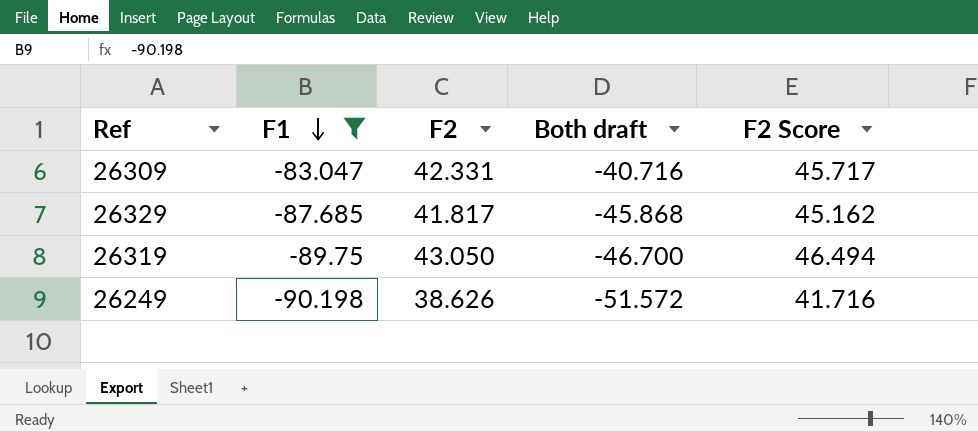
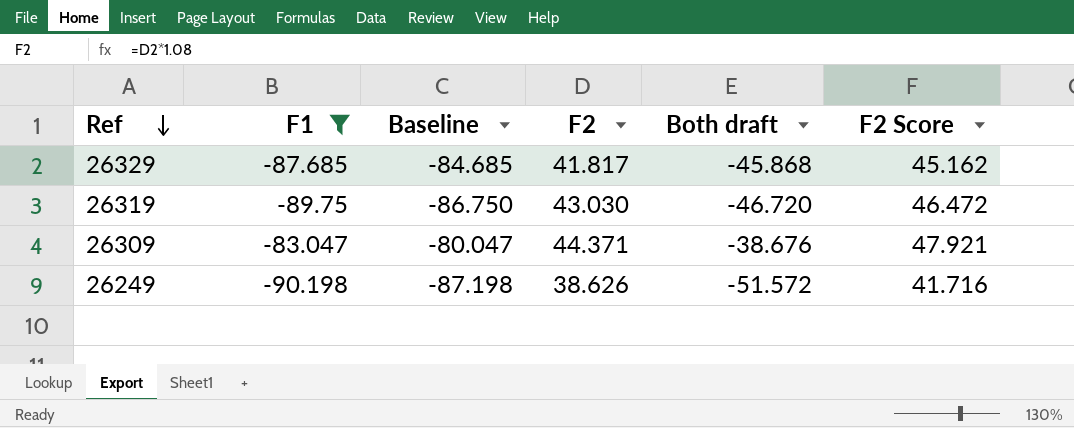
row order: F1 descending -> Ref descending
column Baseline | formula: none -> [F1] + 3
26319 | F2: 43.050 -> 43.030
26319 | Both draft: -46.700 -> -46.720
26319 | F2 Score: 46.494 -> 46.472
26309 | F2: 42.331 -> 44.371
26309 | Both draft: -40.716 -> -38.676
26309 | F2 Score: 45.717 -> 47.921

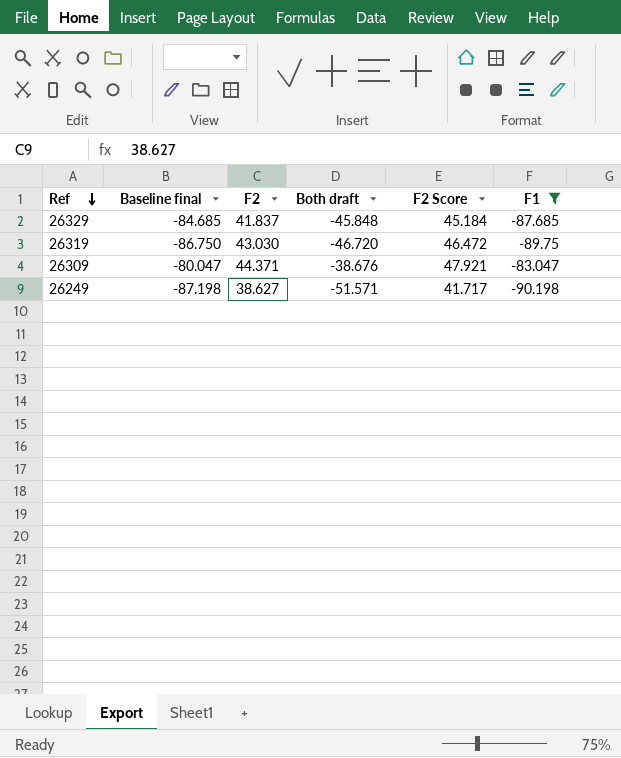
column name: Baseline -> Baseline final
column F1 | position: 2 -> 6
26329 | F2: 41.817 -> 41.837
26329 | Both draft: -45.868 -> -45.848
26329 | F2 Score: 45.162 -> 45.184
26249 | F2: 38.626 -> 38.627
26249 | Both draft: -51.572 -> -51.571
26249 | F2 Score: 41.716 -> 41.717

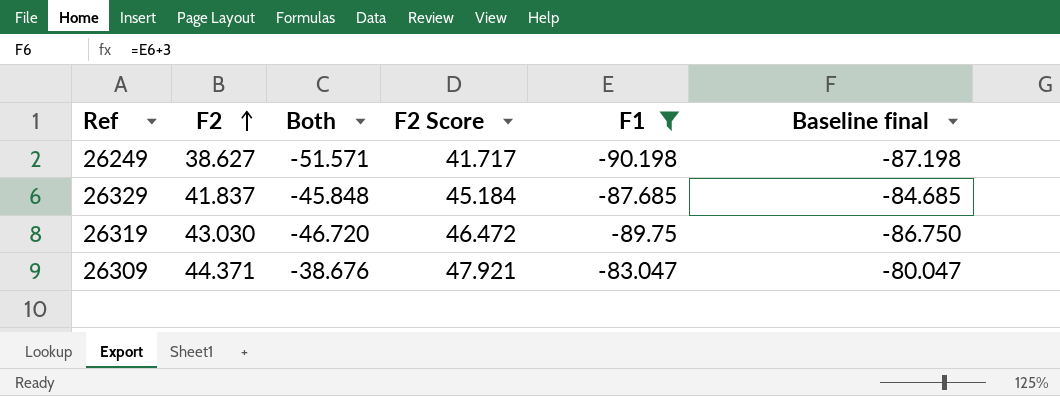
row order: Ref descending -> F2 ascending
column name: Both draft -> Both
column Baseline final | position: 2 -> 6

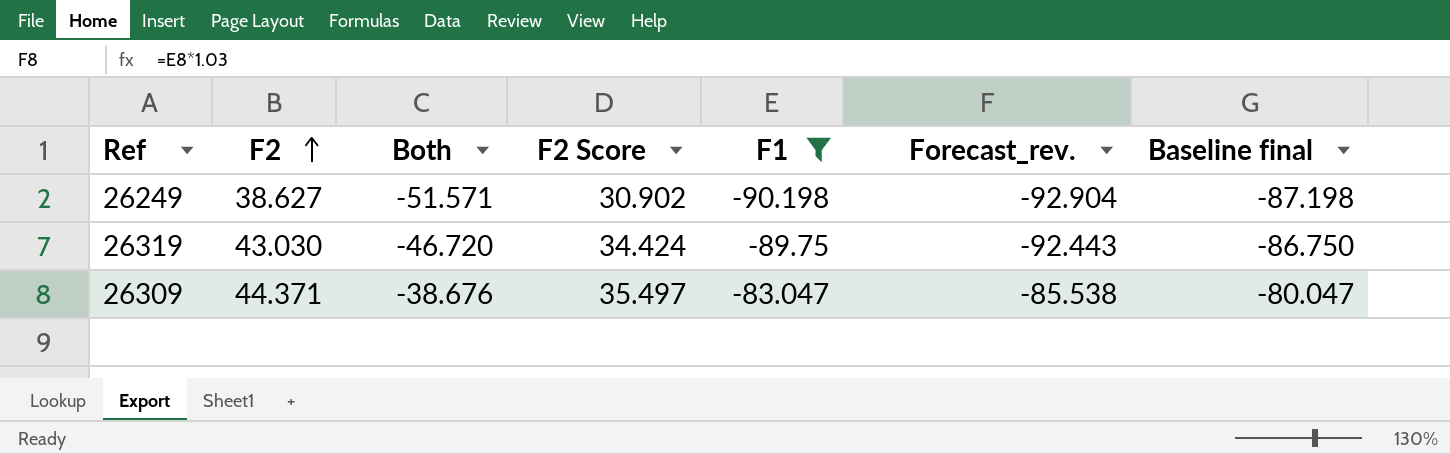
column F2 Score | formula: [F2] * 1.08 -> [F2] * 0.8
column Forecast_rev. | formula: none -> [F1] * 1.03
row 26329: 41.837 | -45.848 | 45.184 | -87.685 | -84.685 -> none

